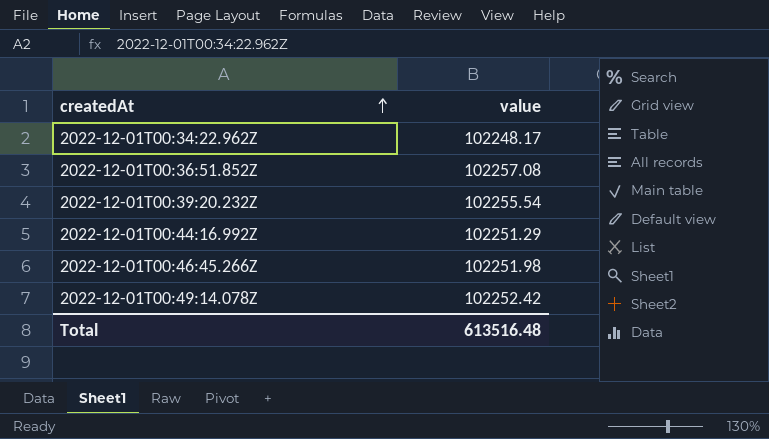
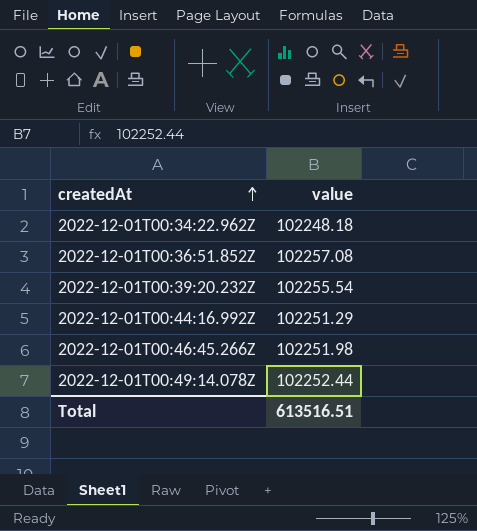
2022-12-01T00:34:22.962Z | value: 102248.17 -> 102248.18
2022-12-01T00:49:14.078Z | value: 102252.42 -> 102252.44
Total | value: 613516.48 -> 613516.51

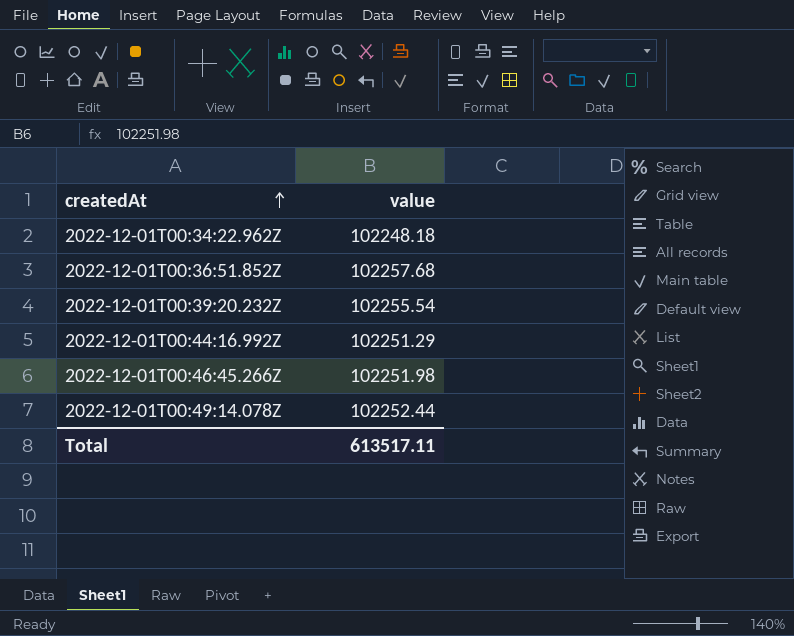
2022-12-01T00:36:51.852Z | value: 102257.08 -> 102257.68
Total | value: 613516.51 -> 613517.11

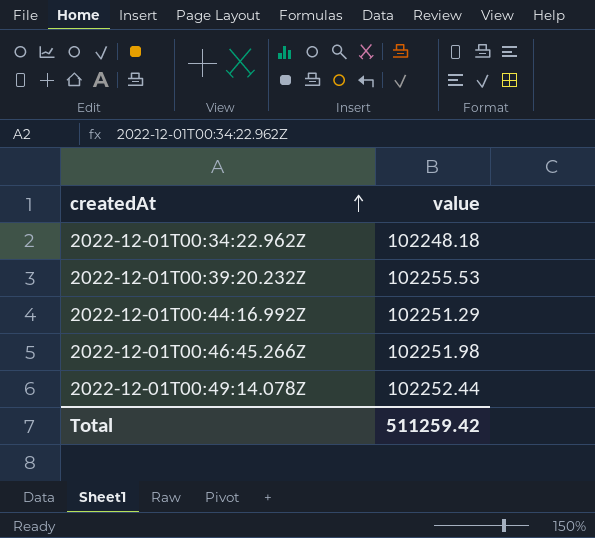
row 2022-12-01T00:36:51.852Z: 102257.68 -> none
2022-12-01T00:39:20.232Z | value: 102255.54 -> 102255.53
Total | value: 613517.11 -> 511259.42

